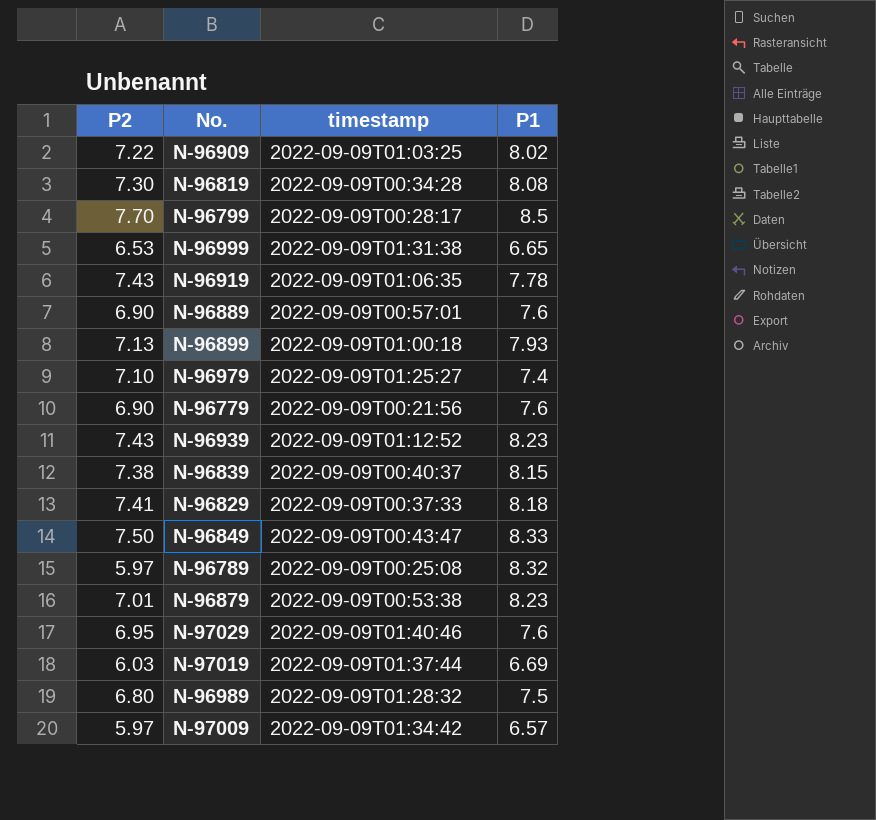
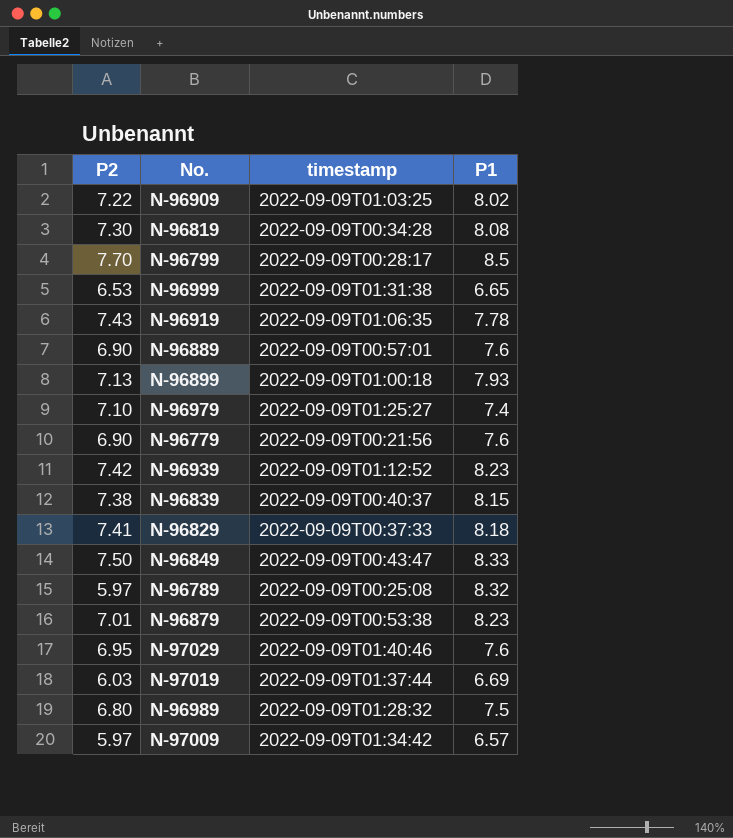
N-96939 | P2: 7.43 -> 7.42

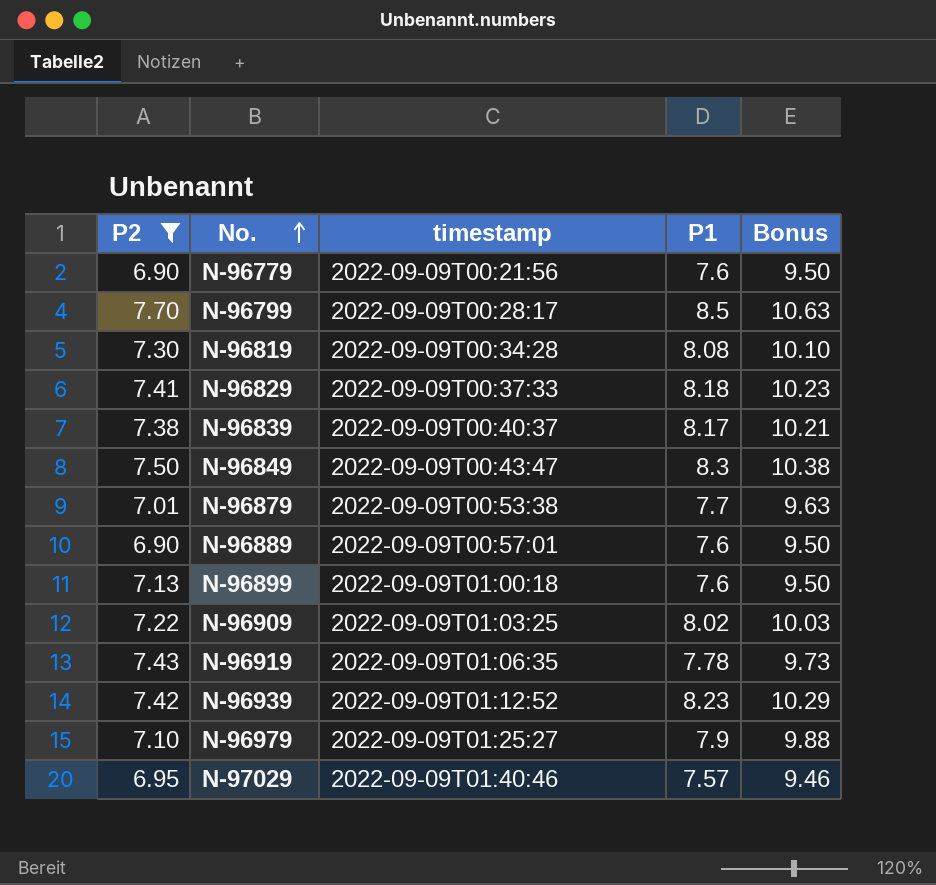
filter: none -> P2 >= 6.90
row order: none -> No. ascending
column Bonus | formula: none -> [P1] * 1.25
N-96839 | P1: 8.15 -> 8.17
N-96849 | P1: 8.33 -> 8.3
N-96879 | P1: 8.23 -> 7.7
N-96899 | P1: 7.93 -> 7.6
N-96979 | P1: 7.4 -> 7.9
N-97029 | P1: 7.6 -> 7.57

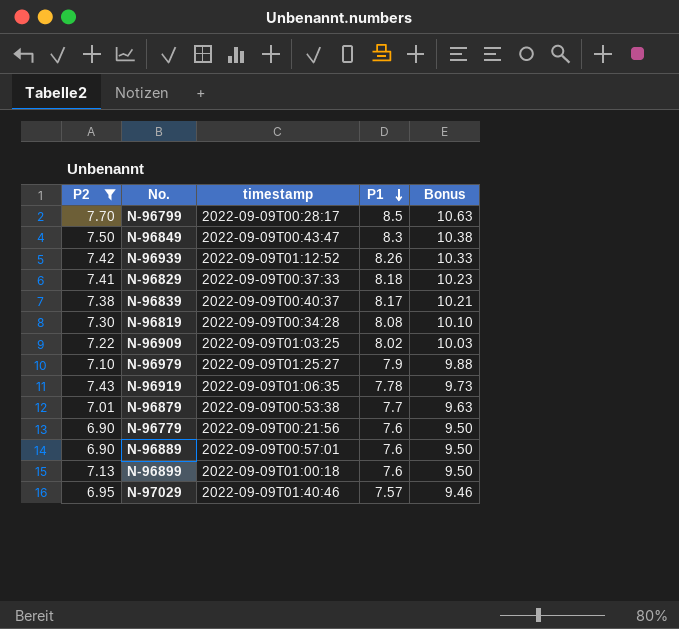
row order: No. ascending -> P1 descending
N-96939 | P1: 8.23 -> 8.26
N-96939 | Bonus: 10.29 -> 10.33

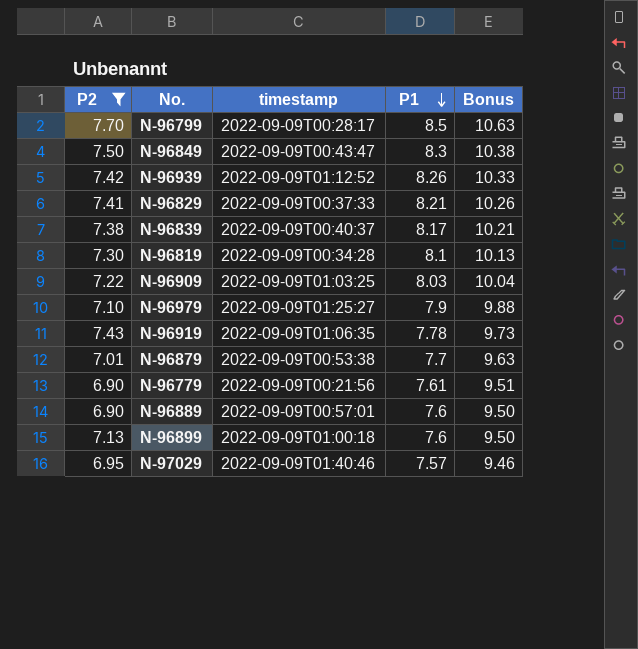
N-96829 | P1: 8.18 -> 8.21
N-96829 | Bonus: 10.23 -> 10.26
N-96819 | P1: 8.08 -> 8.1
N-96819 | Bonus: 10.10 -> 10.13
N-96909 | P1: 8.02 -> 8.03
N-96909 | Bonus: 10.03 -> 10.04
N-96779 | P1: 7.6 -> 7.61
N-96779 | Bonus: 9.50 -> 9.51

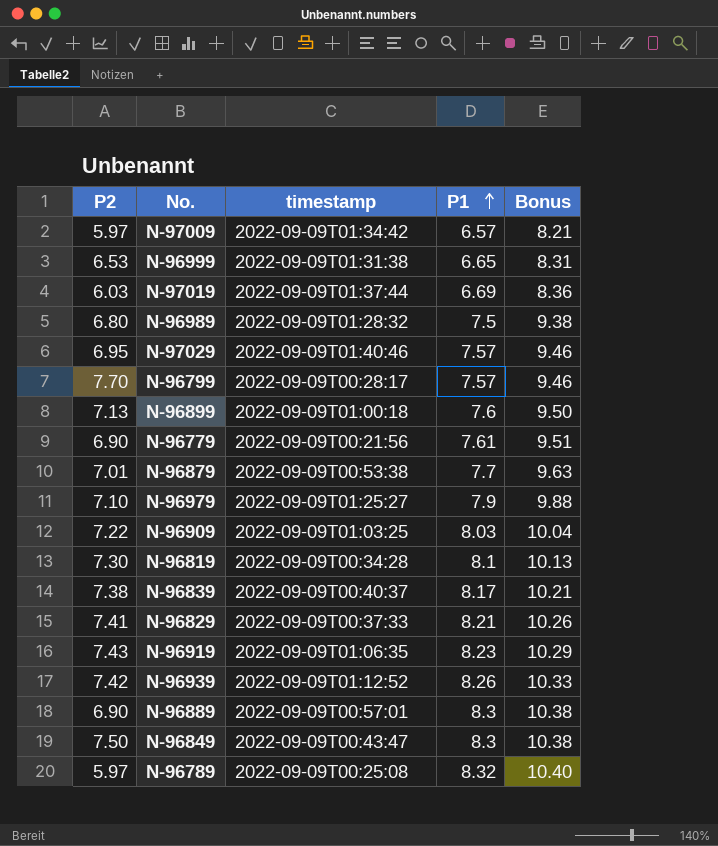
filter: P2 >= 6.90 -> none
row order: P1 descending -> P1 ascending
N-96799 | P1: 8.5 -> 7.57
N-96799 | Bonus: 10.63 -> 9.46
N-96919 | P1: 7.78 -> 8.23
N-96919 | Bonus: 9.73 -> 10.29
N-96889 | P1: 7.6 -> 8.3
N-96889 | Bonus: 9.50 -> 10.38

